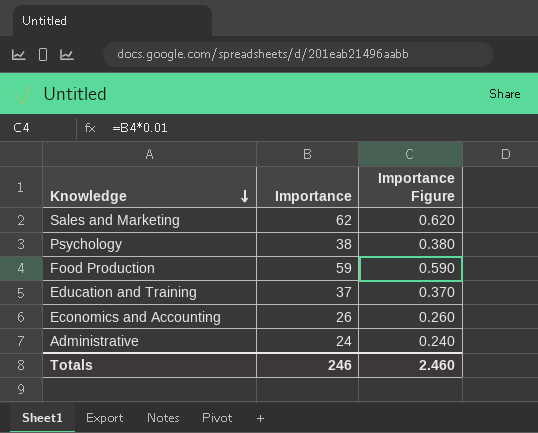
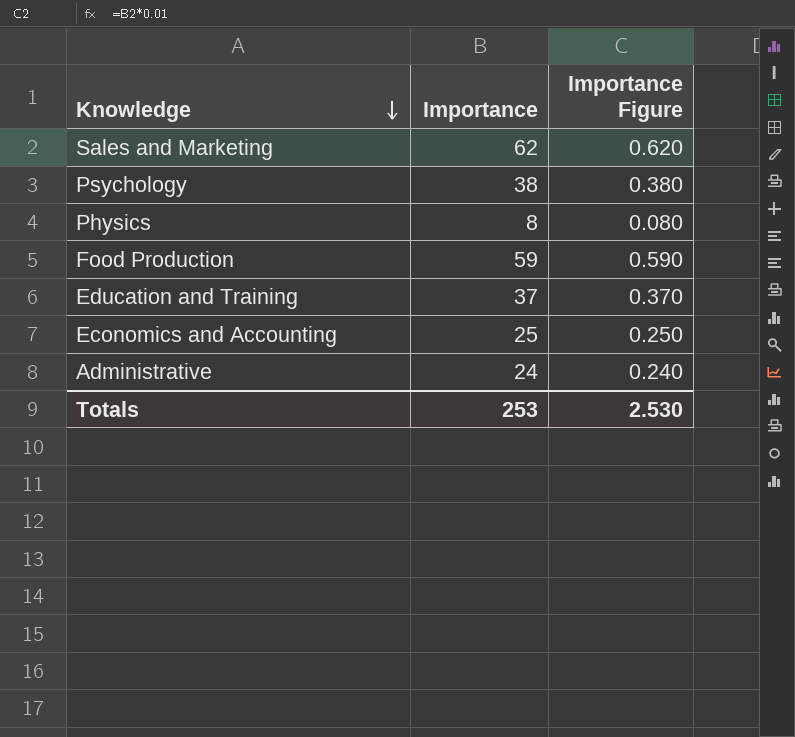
row Physics: none -> 8 | 0.080
Economics and Accounting | Importance: 26 -> 25
Economics and Accounting | Importance Figure: 0.260 -> 0.250
Totals | Importance: 246 -> 253
Totals | Importance Figure: 2.460 -> 2.530

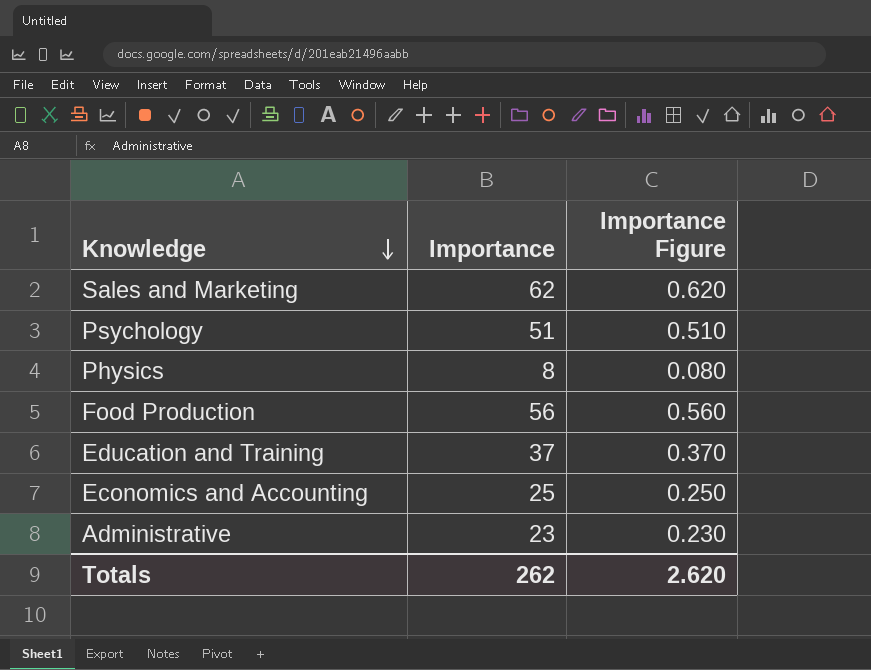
Psychology | Importance: 38 -> 51
Psychology | Importance Figure: 0.380 -> 0.510
Food Production | Importance: 59 -> 56
Food Production | Importance Figure: 0.590 -> 0.560
Administrative | Importance: 24 -> 23
Administrative | Importance Figure: 0.240 -> 0.230
Totals | Importance: 253 -> 262
Totals | Importance Figure: 2.530 -> 2.620

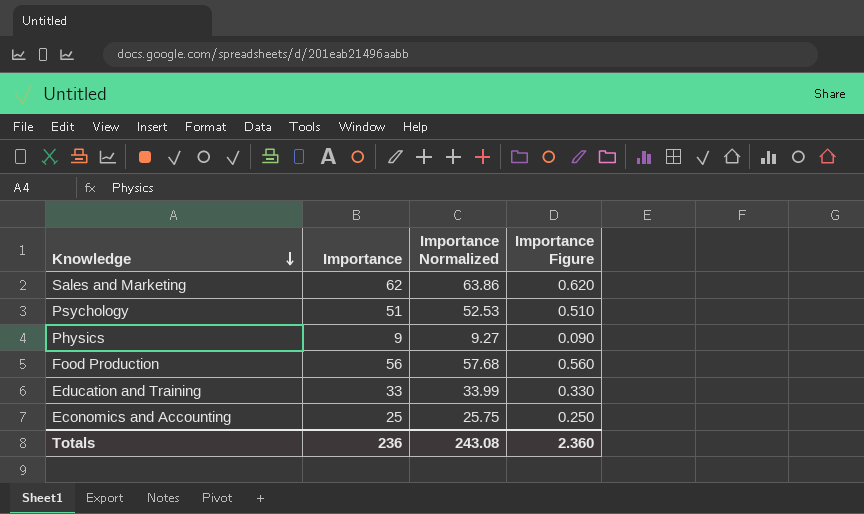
column Importance Normalized | formula: none -> [Importance] * 1.03
row Administrative: 23 | 0.230 -> none
Physics | Importance: 8 -> 9
Physics | Importance Figure: 0.080 -> 0.090
Education and Training | Importance: 37 -> 33
Education and Training | Importance Figure: 0.370 -> 0.330
Totals | Importance: 262 -> 236
Totals | Importance Figure: 2.620 -> 2.360

